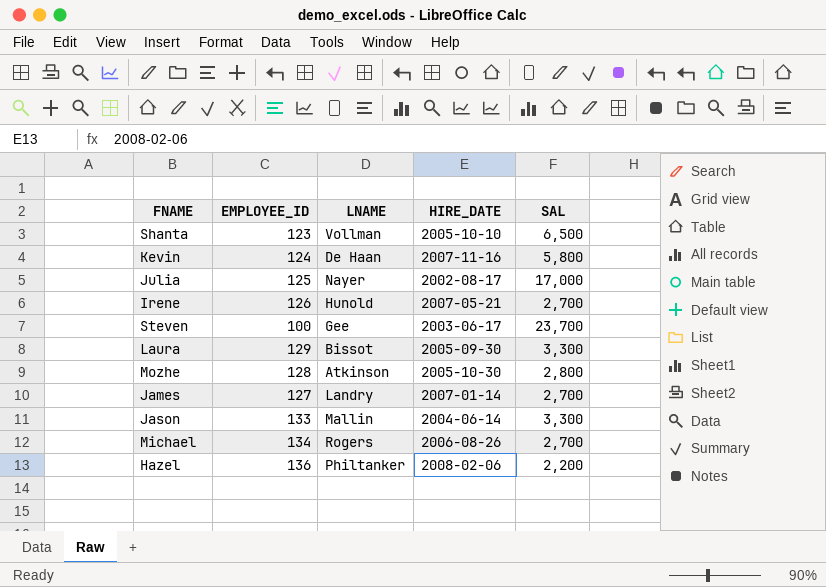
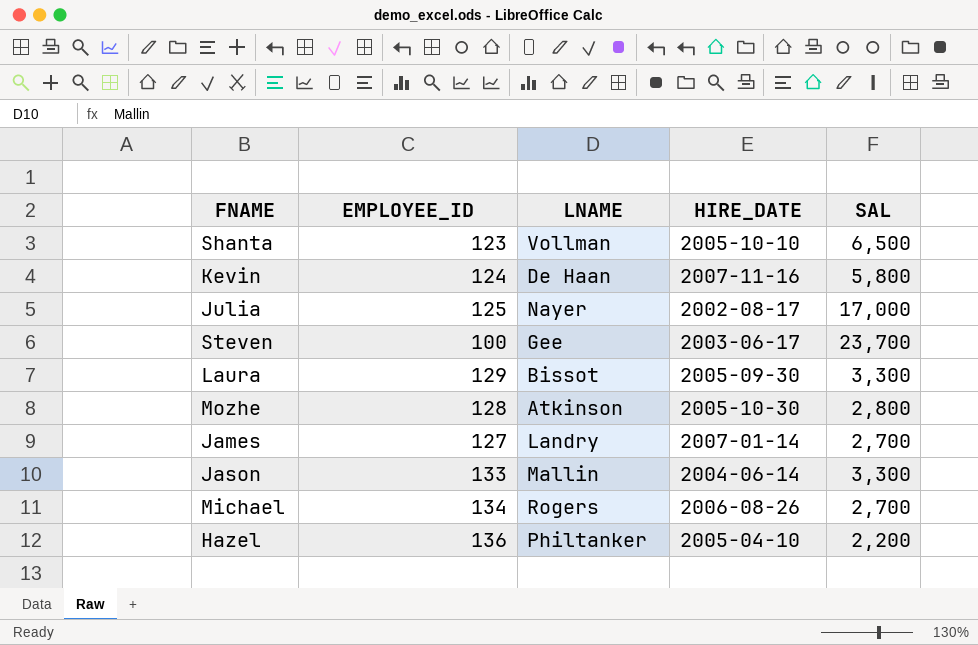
row Irene: 126 | Hunold | 2007-05-21 | 2,700 -> none
Hazel | HIRE_DATE: 2008-02-06 -> 2005-04-10

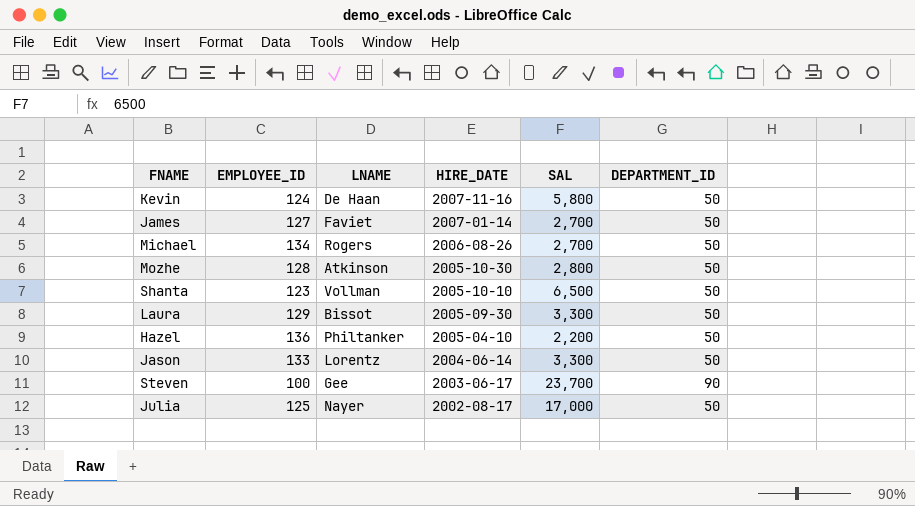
row order: none -> HIRE_DATE descending
column DEPARTMENT_ID | position: none -> 6
James | LNAME: Landry -> Faviet
Jason | LNAME: Mallin -> Lorentz

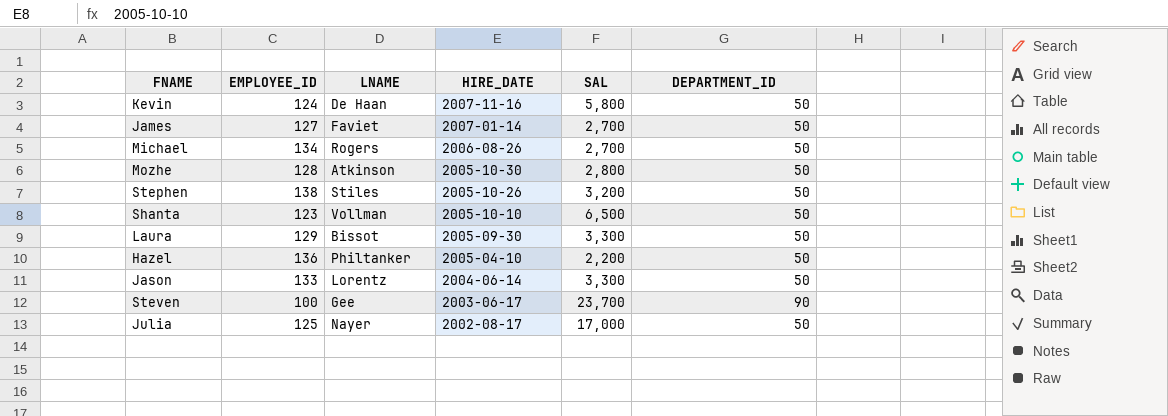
row Stephen: none -> 138 | Stiles | 2005-10-26 | 3,200 | 50

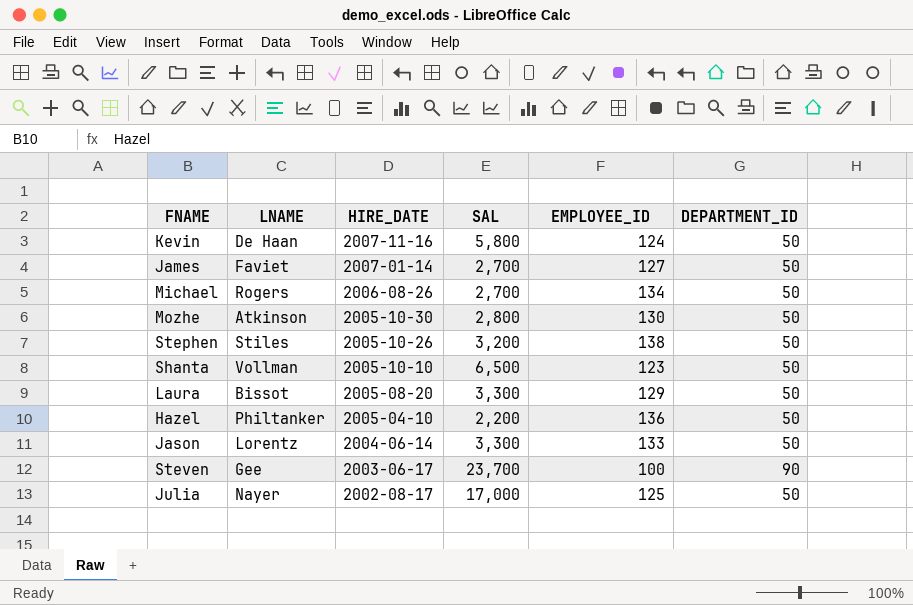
column EMPLOYEE_ID | position: 2 -> 5
Mozhe | EMPLOYEE_ID: 128 -> 130
Laura | HIRE_DATE: 2005-09-30 -> 2005-08-20

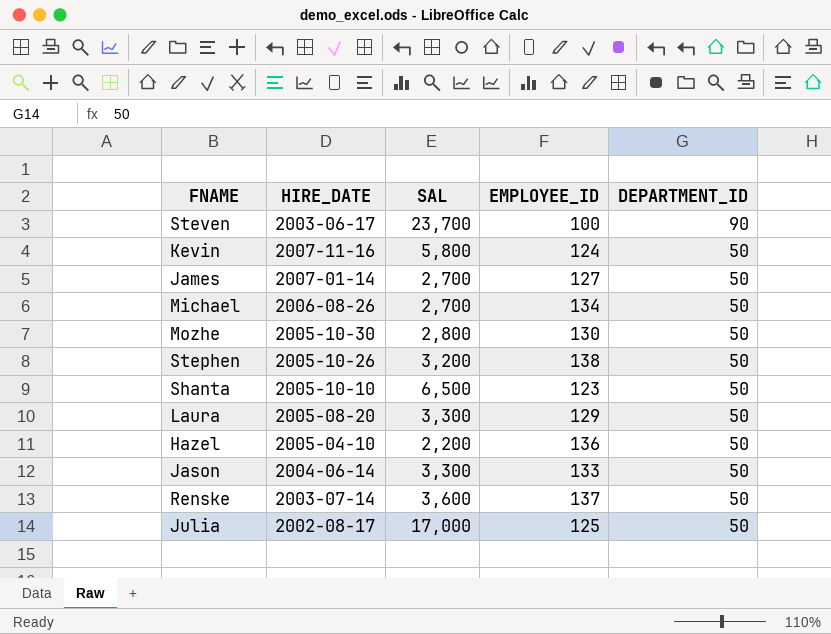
row order: HIRE_DATE descending -> DEPARTMENT_ID descending
column LNAME | position: 2 -> none
row Renske: none -> 2003-07-14 | 3,600 | 137 | 50

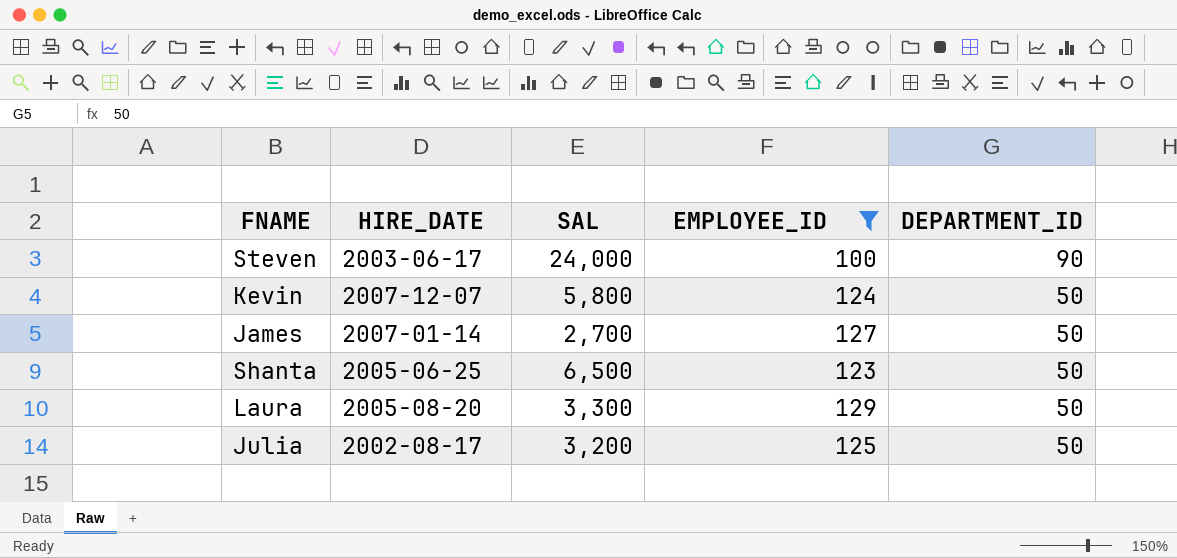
filter: none -> EMPLOYEE_ID <= 129
Steven | SAL: 23,700 -> 24,000
Kevin | HIRE_DATE: 2007-11-16 -> 2007-12-07
Shanta | HIRE_DATE: 2005-10-10 -> 2005-06-25
Julia | SAL: 17,000 -> 3,200

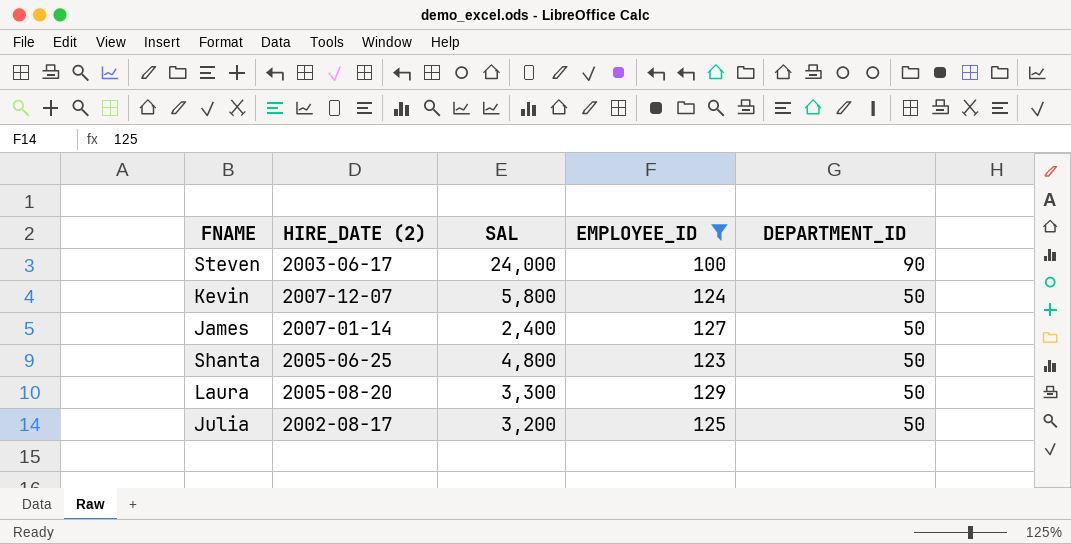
column name: HIRE_DATE -> HIRE_DATE (2)
James | SAL: 2,700 -> 2,400
Shanta | SAL: 6,500 -> 4,800

